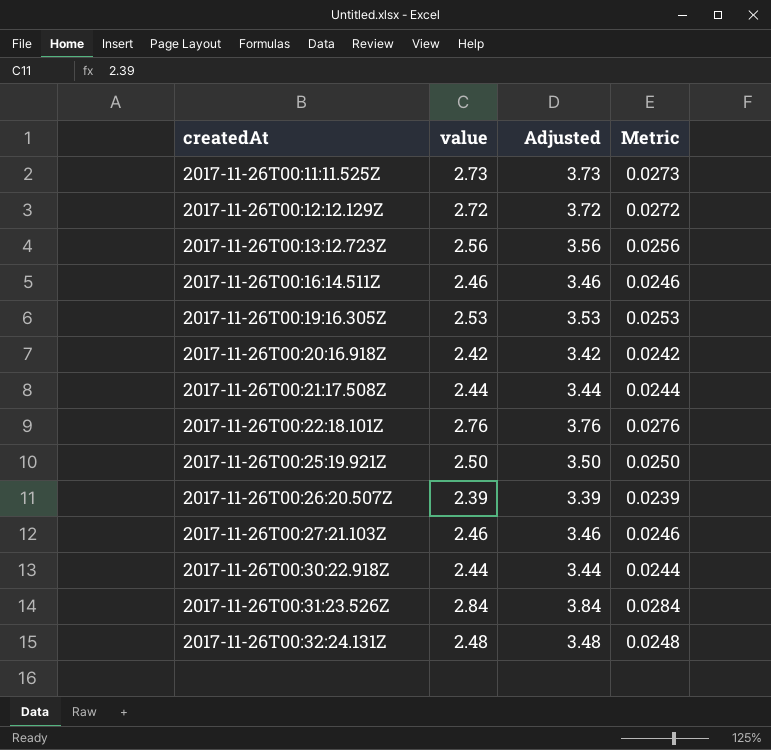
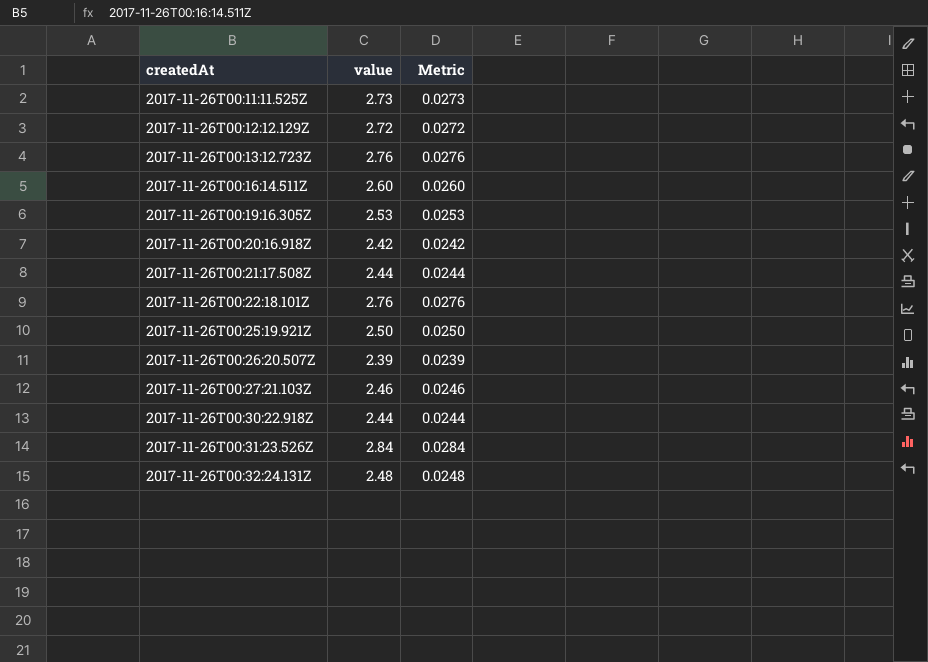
column Adjusted | formula: [value] + 1 -> none
2017-11-26T00:13:12.723Z | value: 2.56 -> 2.76
2017-11-26T00:13:12.723Z | Metric: 0.0256 -> 0.0276
2017-11-26T00:16:14.511Z | value: 2.46 -> 2.60
2017-11-26T00:16:14.511Z | Metric: 0.0246 -> 0.0260

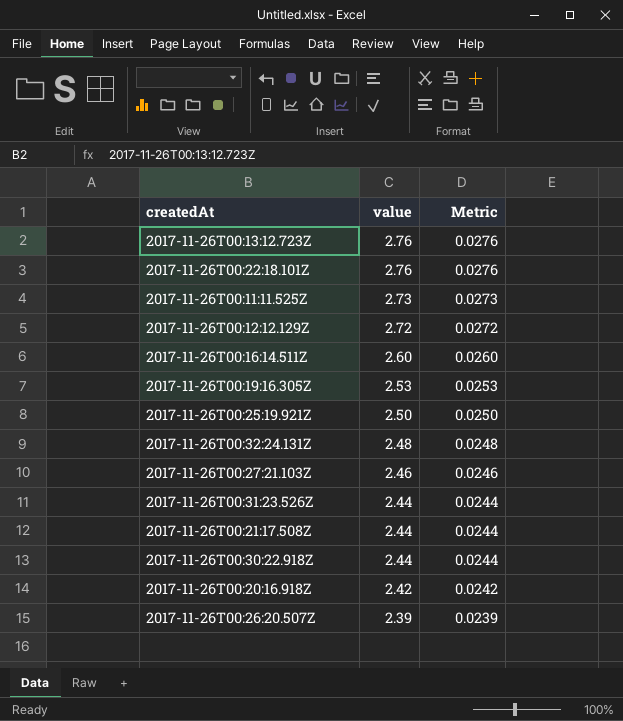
row order: createdAt ascending -> value descending
2017-11-26T00:31:23.526Z | value: 2.84 -> 2.44
2017-11-26T00:31:23.526Z | Metric: 0.0284 -> 0.0244

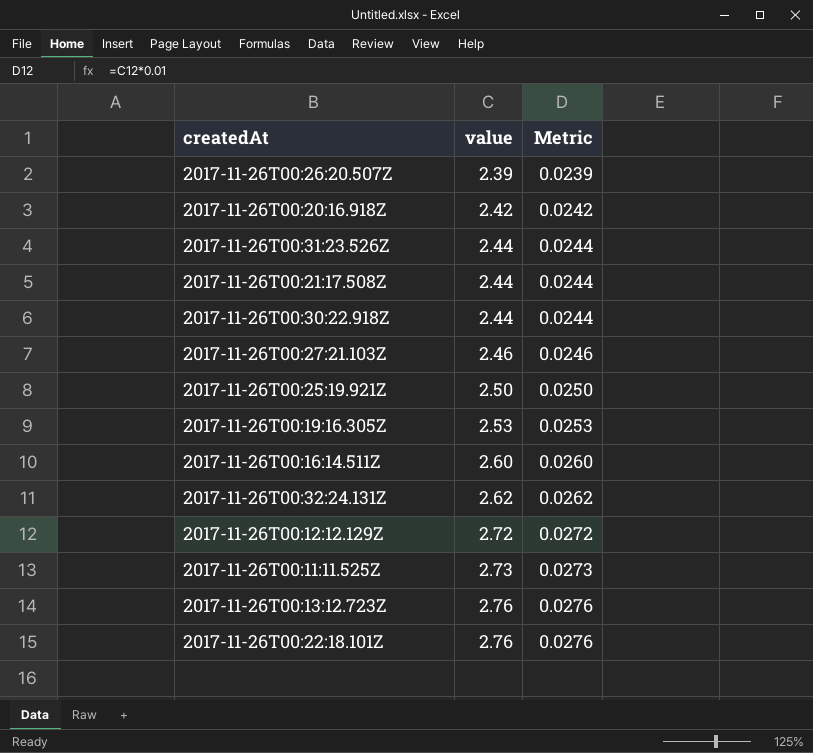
row order: value descending -> value ascending
2017-11-26T00:32:24.131Z | value: 2.48 -> 2.62
2017-11-26T00:32:24.131Z | Metric: 0.0248 -> 0.0262

